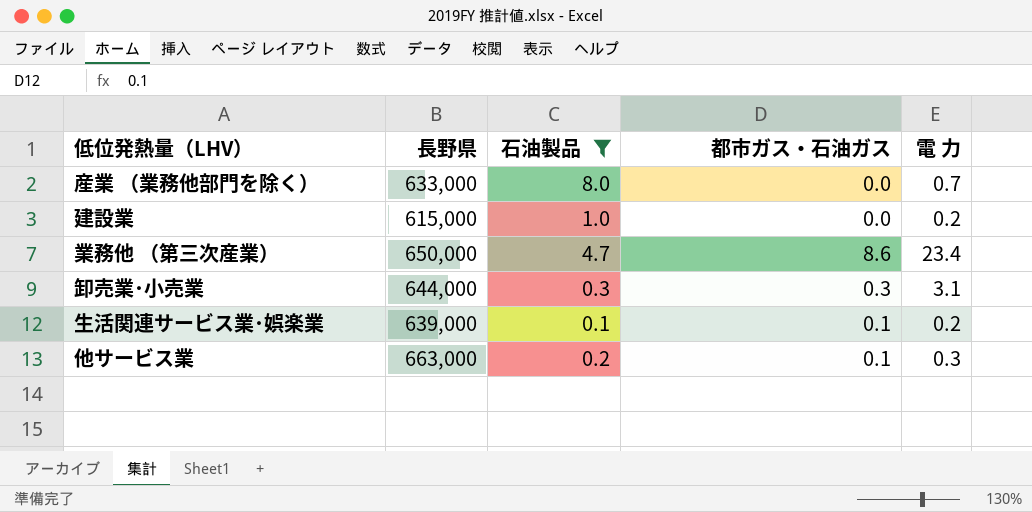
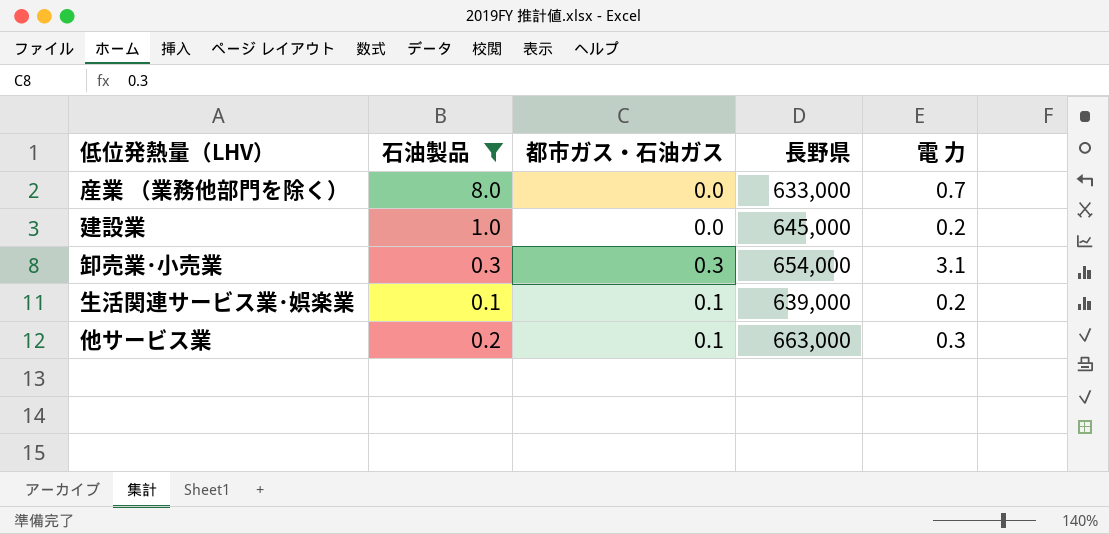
column 長野県 | position: 2 -> 4
row 業務他 （第三次産業）: 650,000 | 4.7 | 8.6 | 23.4 -> none
建設業 | 長野県: 615,000 -> 645,000
卸売業･小売業 | 長野県: 644,000 -> 654,000

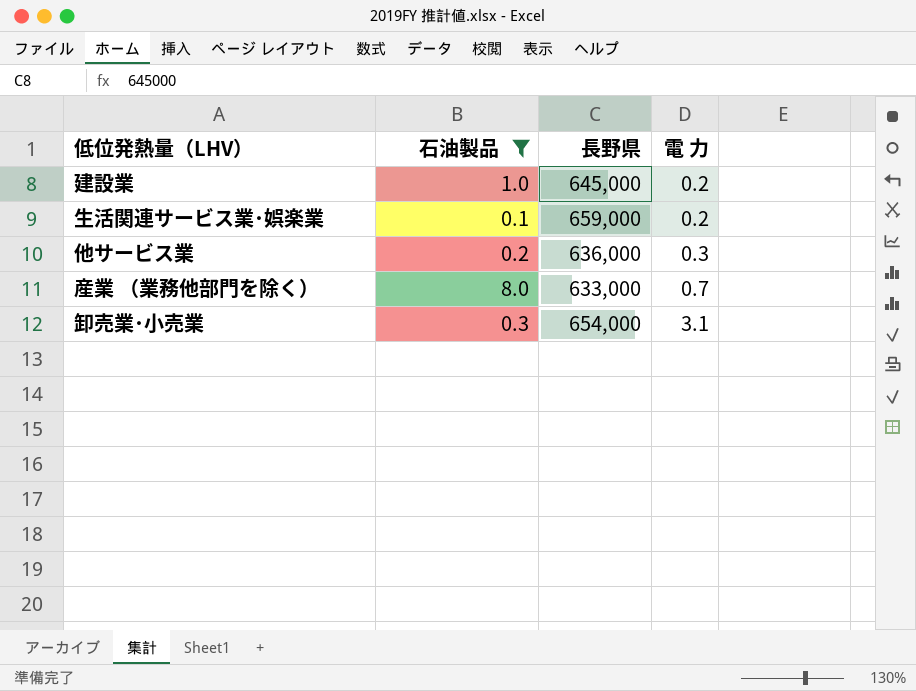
row order: none -> 電 力 ascending
column 都市ガス・石油ガス | position: 3 -> none
生活関連サービス業･娯楽業 | 長野県: 639,000 -> 659,000
他サービス業 | 長野県: 663,000 -> 636,000

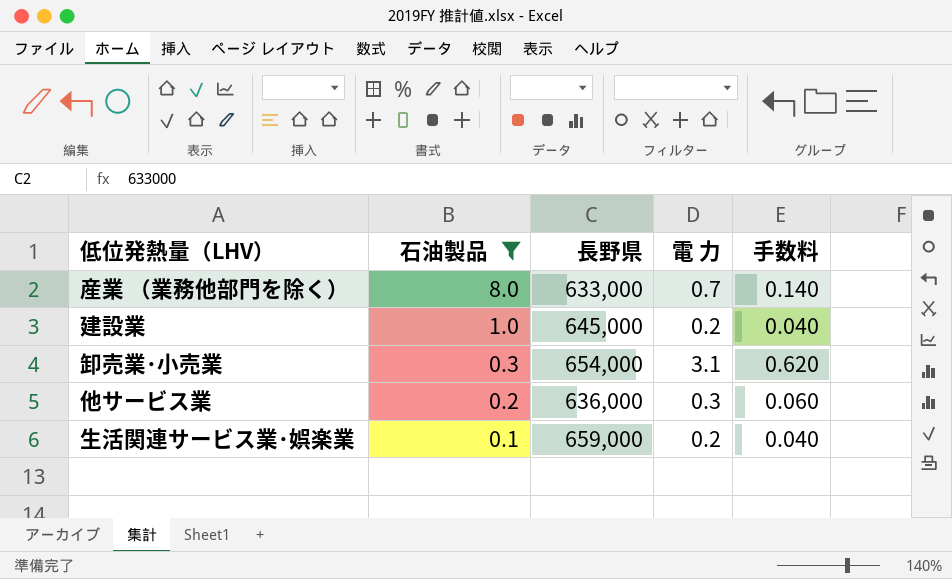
row order: 電 力 ascending -> 石油製品 descending
column 手数料 | formula: none -> [電 力] * 0.2

